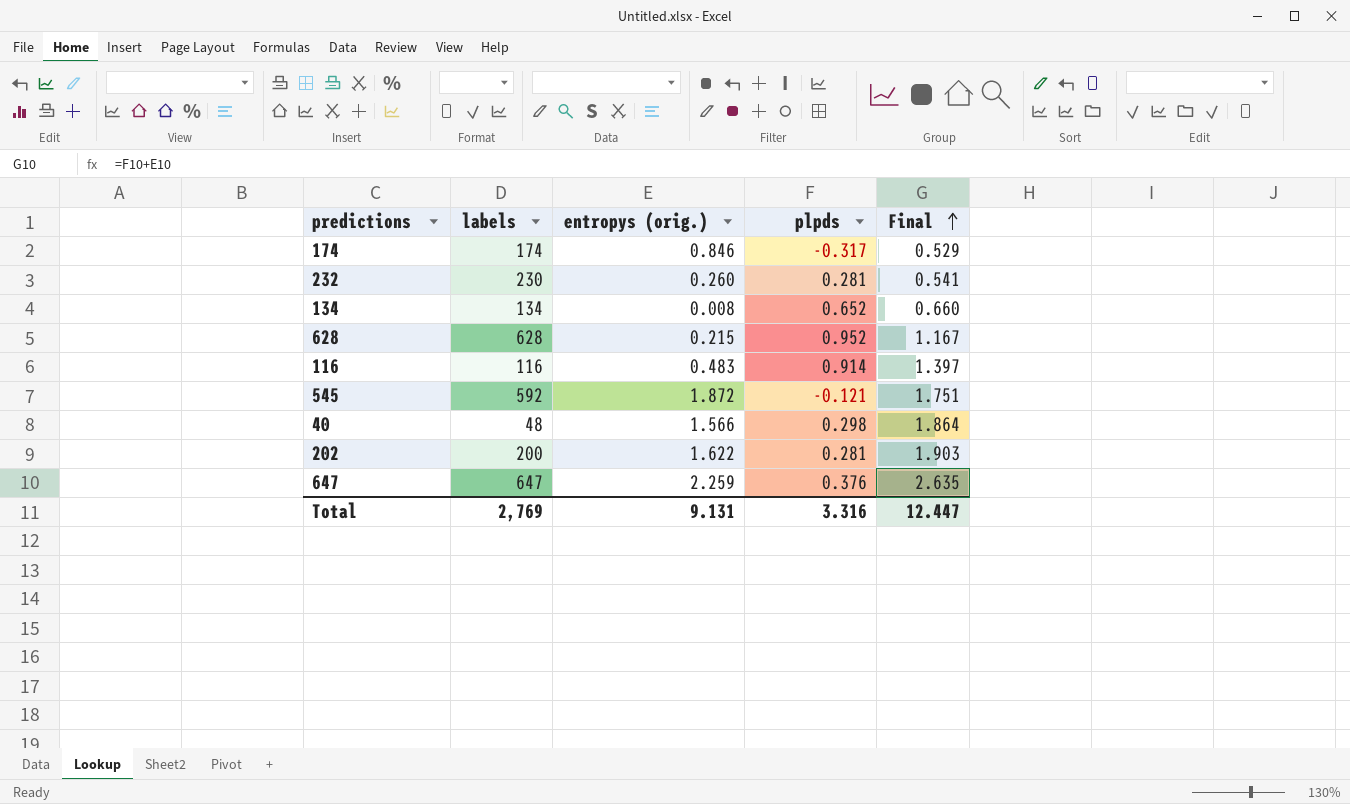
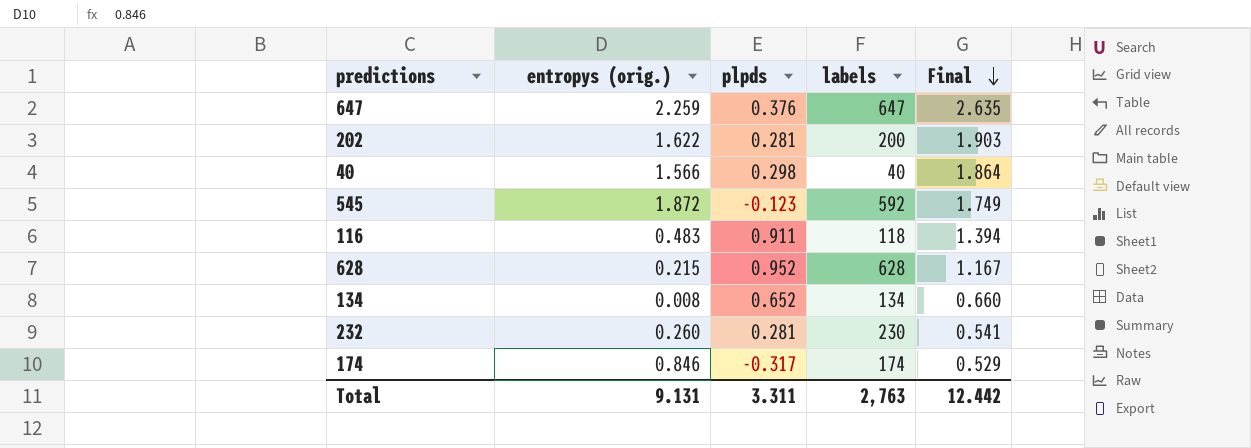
row order: Final ascending -> Final descending
column labels | position: 2 -> 4
40 | labels: 48 -> 40
545 | plpds: -0.121 -> -0.123
545 | Final: 1.751 -> 1.749
116 | plpds: 0.914 -> 0.911
116 | labels: 116 -> 118
116 | Final: 1.397 -> 1.394
Total | plpds: 3.316 -> 3.311
Total | labels: 2,769 -> 2,763
Total | Final: 12.447 -> 12.442

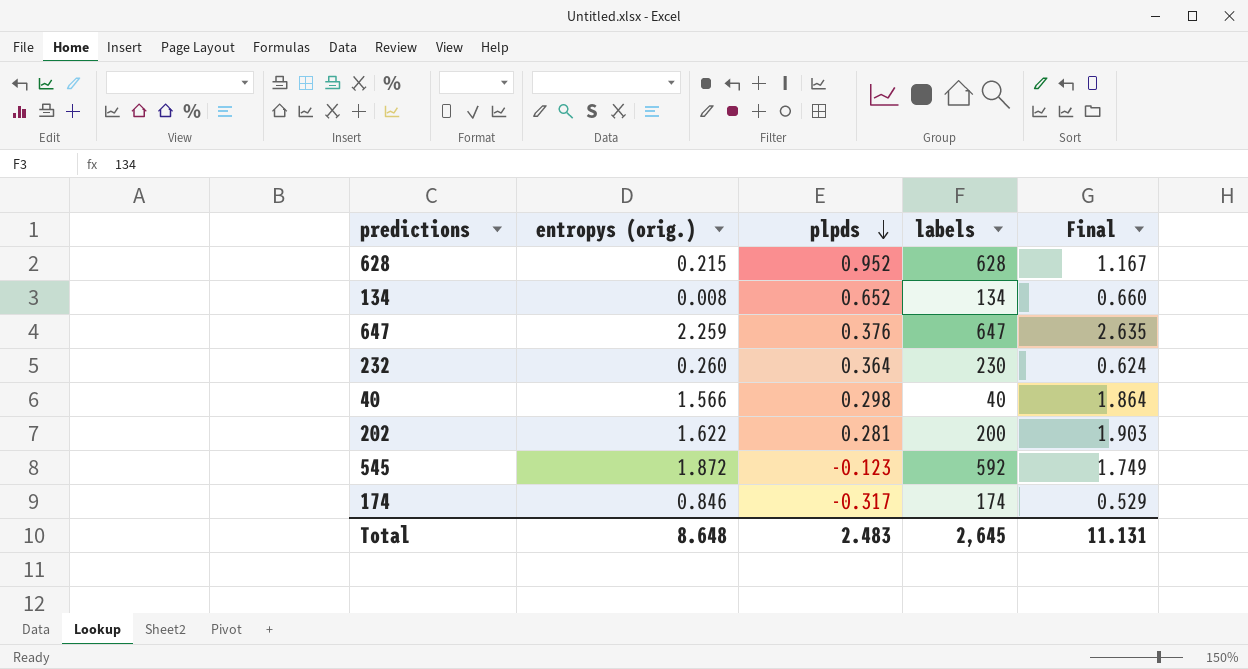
row order: Final descending -> plpds descending
row 116: 0.483 | 0.911 | 118 | 1.394 -> none
232 | plpds: 0.281 -> 0.364
232 | Final: 0.541 -> 0.624
Total | entropys (orig.): 9.131 -> 8.648
Total | plpds: 3.311 -> 2.483
Total | labels: 2,763 -> 2,645
Total | Final: 12.442 -> 11.131

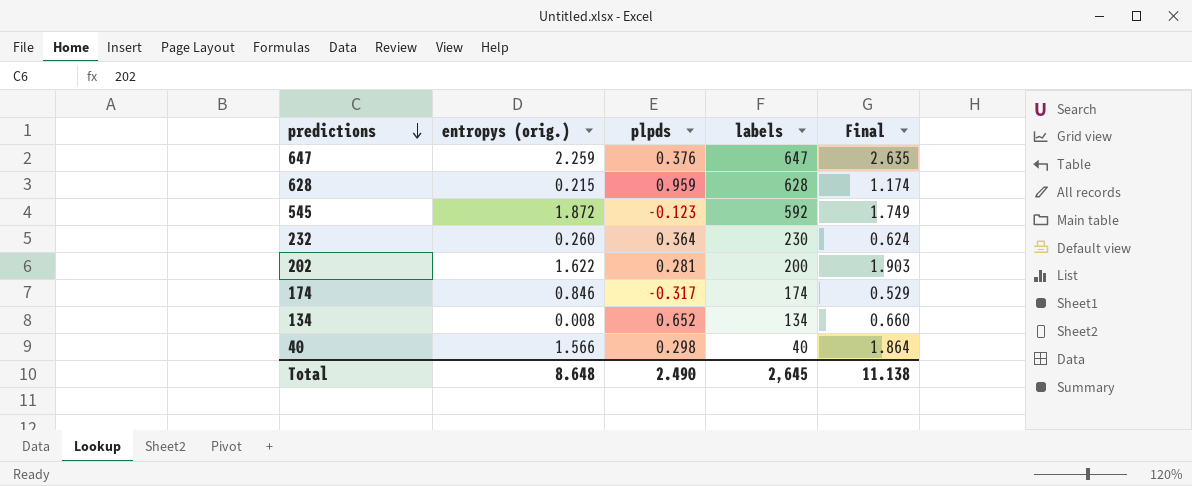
row order: plpds descending -> predictions descending
628 | plpds: 0.952 -> 0.959
628 | Final: 1.167 -> 1.174
Total | plpds: 2.483 -> 2.490
Total | Final: 11.131 -> 11.138

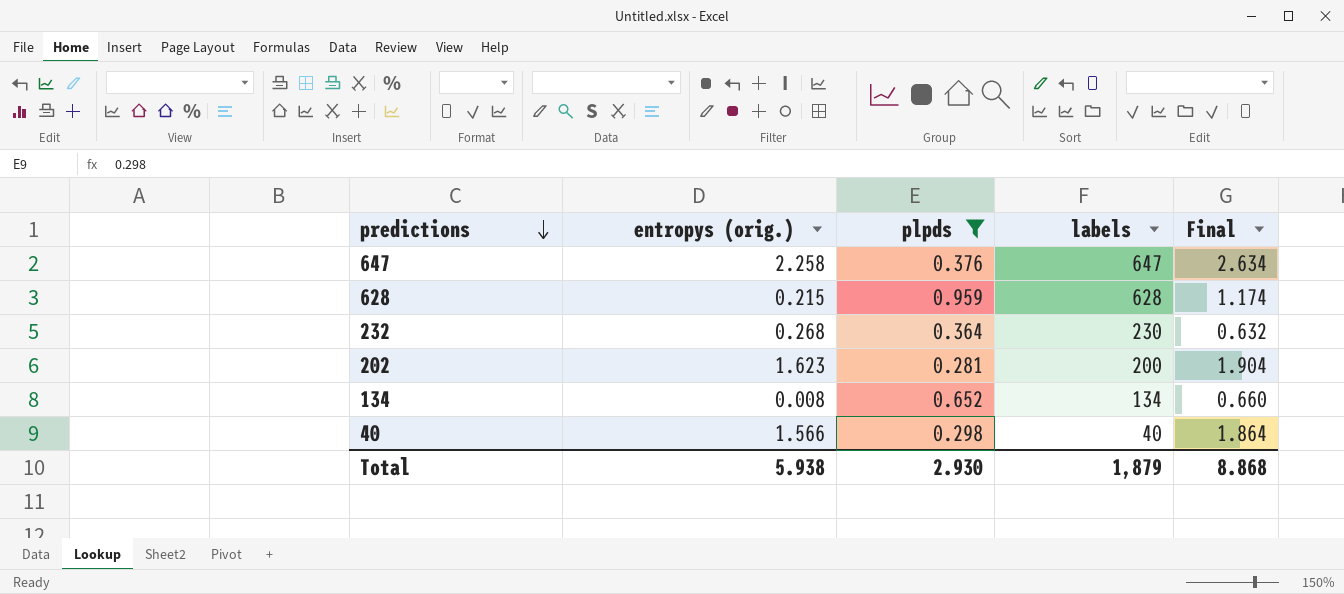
filter: none -> plpds >= 0.281
647 | entropys (orig.): 2.259 -> 2.258
647 | Final: 2.635 -> 2.634
232 | entropys (orig.): 0.260 -> 0.268
232 | Final: 0.624 -> 0.632
202 | entropys (orig.): 1.622 -> 1.623
202 | Final: 1.903 -> 1.904
Total | entropys (orig.): 8.648 -> 5.938
Total | plpds: 2.490 -> 2.930
Total | labels: 2,645 -> 1,879
Total | Final: 11.138 -> 8.868

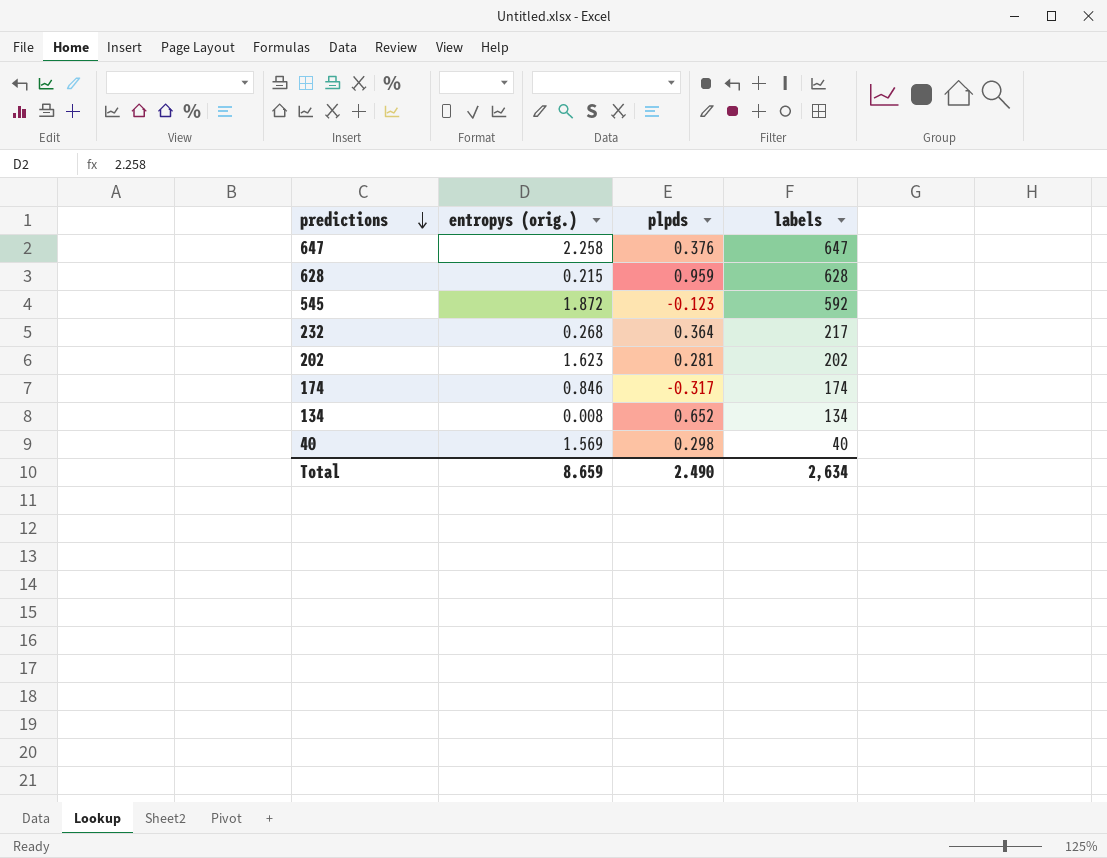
filter: plpds >= 0.281 -> none
column Final | formula: [entropys (orig.)] + [plpds] -> none
232 | labels: 230 -> 217
202 | labels: 200 -> 202
40 | entropys (orig.): 1.566 -> 1.569
Total | entropys (orig.): 5.938 -> 8.659
Total | plpds: 2.930 -> 2.490
Total | labels: 1,879 -> 2,634

